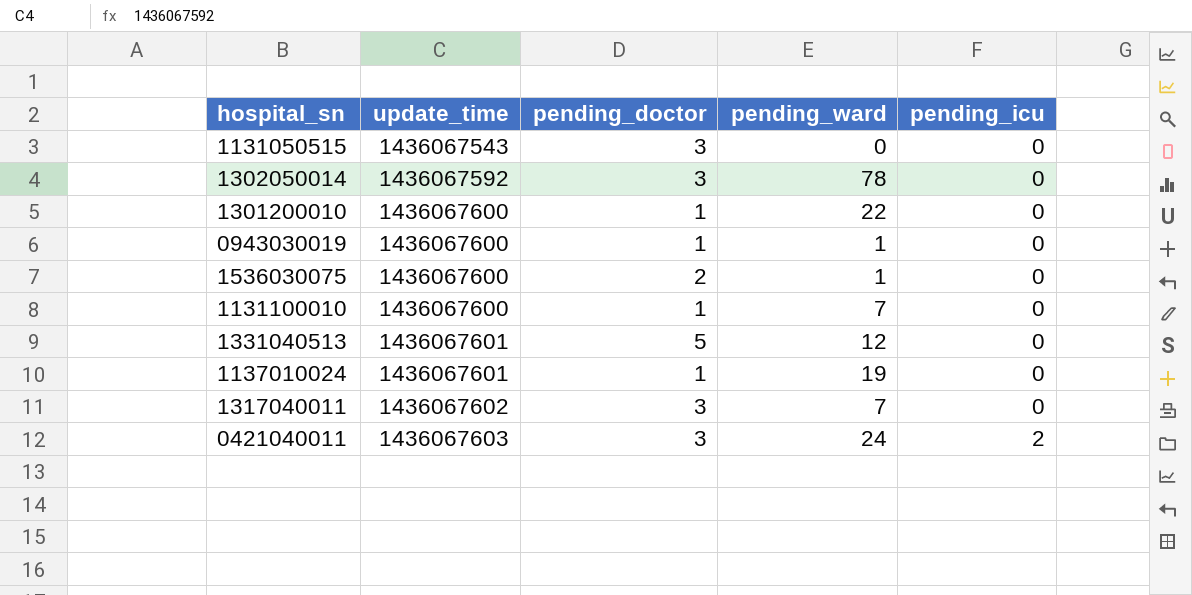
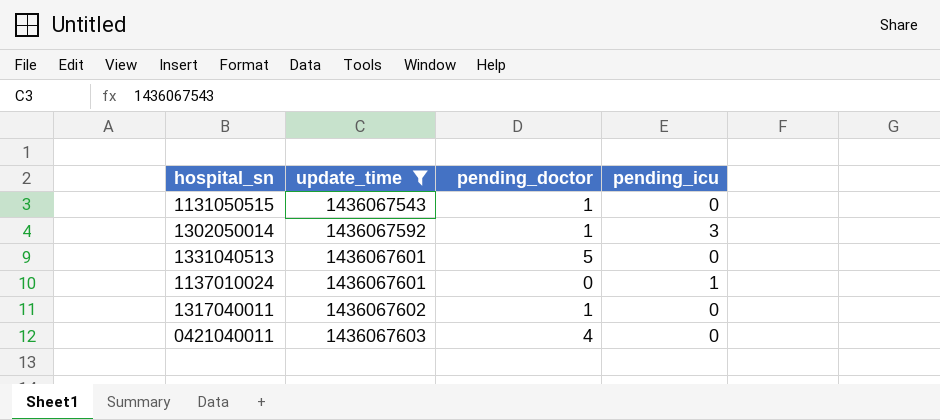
filter: none -> update_time != 1436067600
column pending_ward | position: 4 -> none
1131050515 | pending_doctor: 3 -> 1
1302050014 | pending_doctor: 3 -> 1
1302050014 | pending_icu: 0 -> 3
1137010024 | pending_doctor: 1 -> 0
1137010024 | pending_icu: 0 -> 1
1317040011 | pending_doctor: 3 -> 1
0421040011 | pending_doctor: 3 -> 4
0421040011 | pending_icu: 2 -> 0

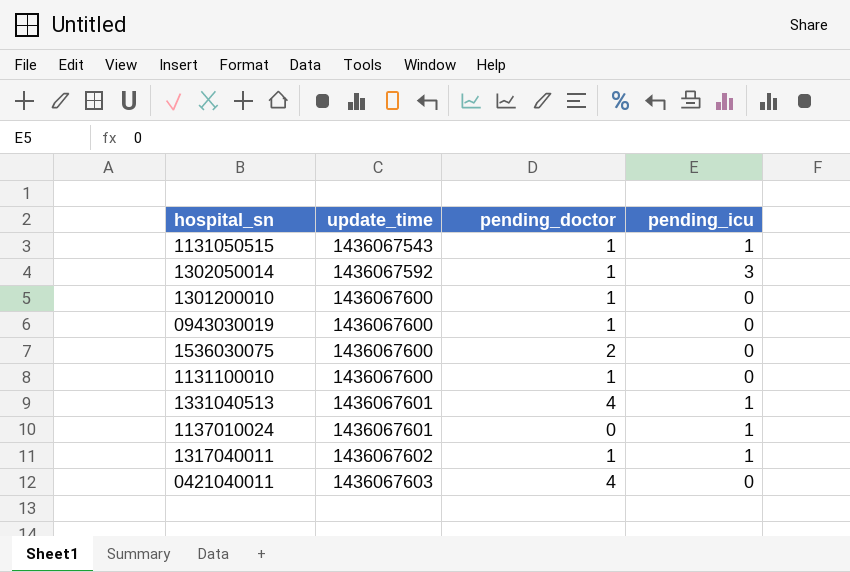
filter: update_time != 1436067600 -> none
1131050515 | pending_icu: 0 -> 1
1331040513 | pending_doctor: 5 -> 4
1331040513 | pending_icu: 0 -> 1
1317040011 | pending_icu: 0 -> 1

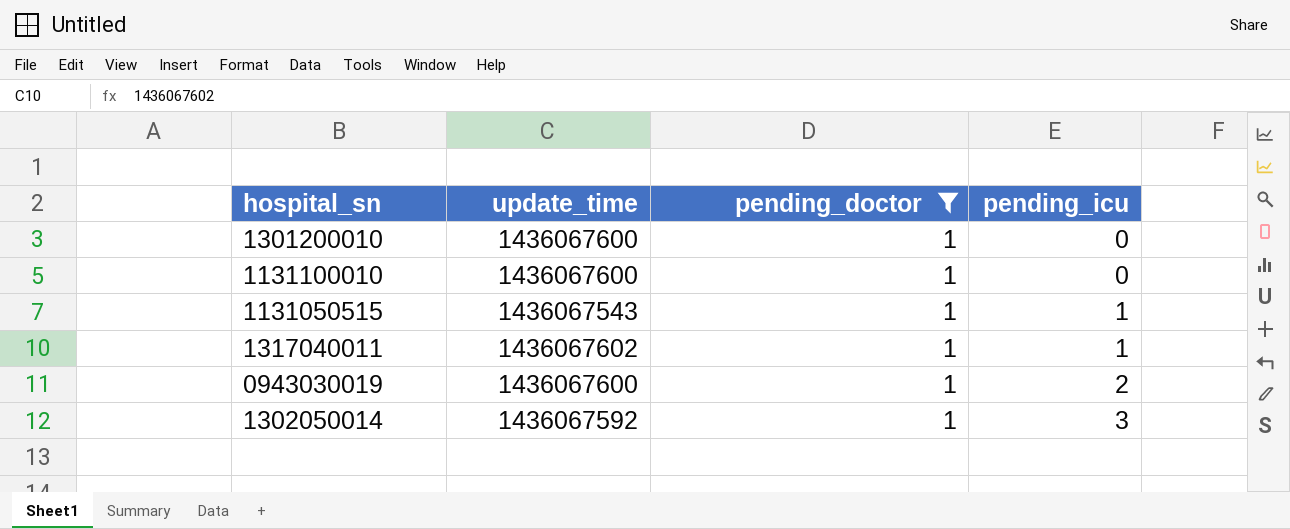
filter: none -> pending_doctor = 1
row order: update_time ascending -> pending_icu ascending
0943030019 | pending_icu: 0 -> 2

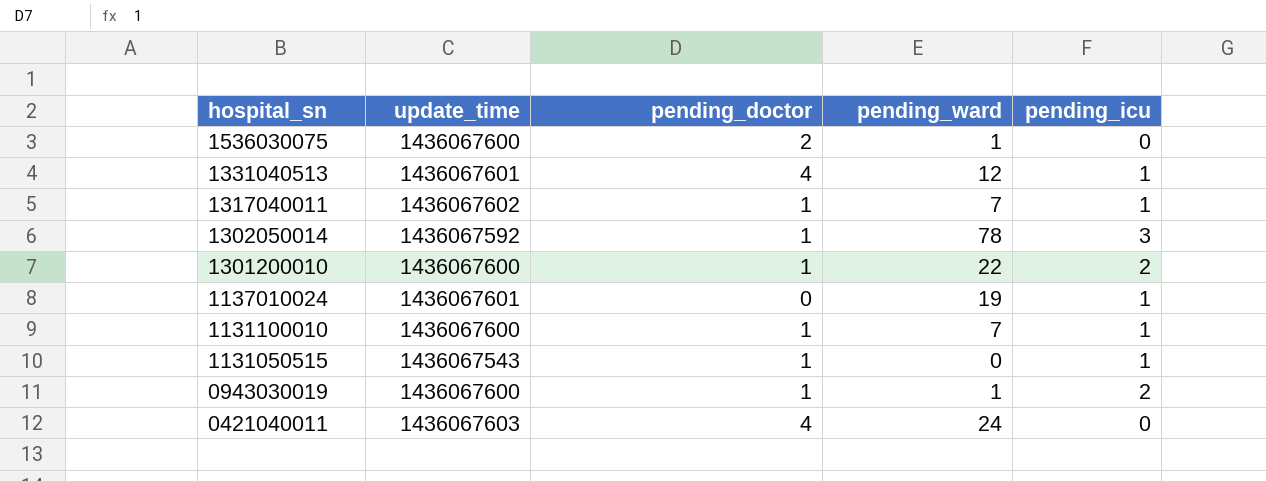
filter: pending_doctor = 1 -> none
row order: pending_icu ascending -> hospital_sn descending
column pending_ward | position: none -> 4
1301200010 | pending_icu: 0 -> 2
1131100010 | pending_icu: 0 -> 1

